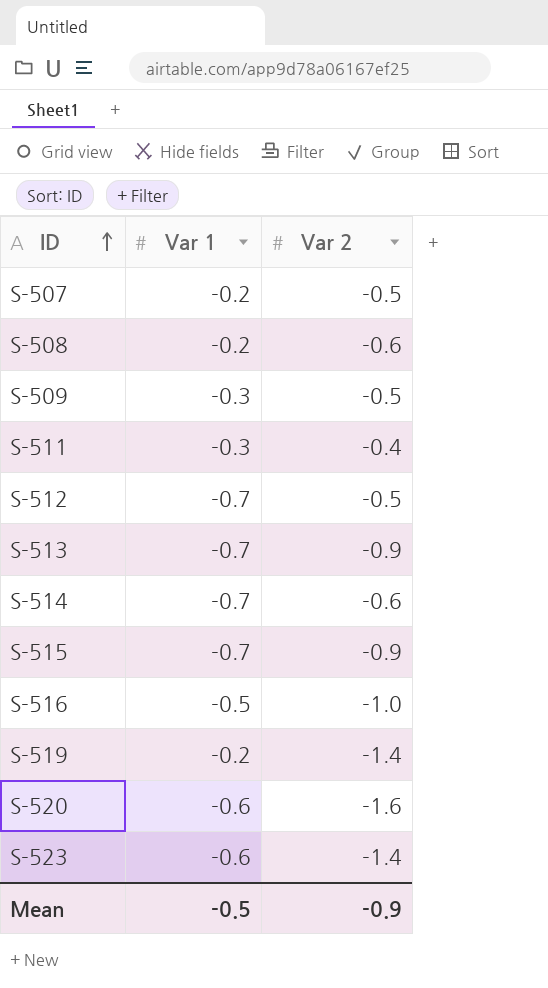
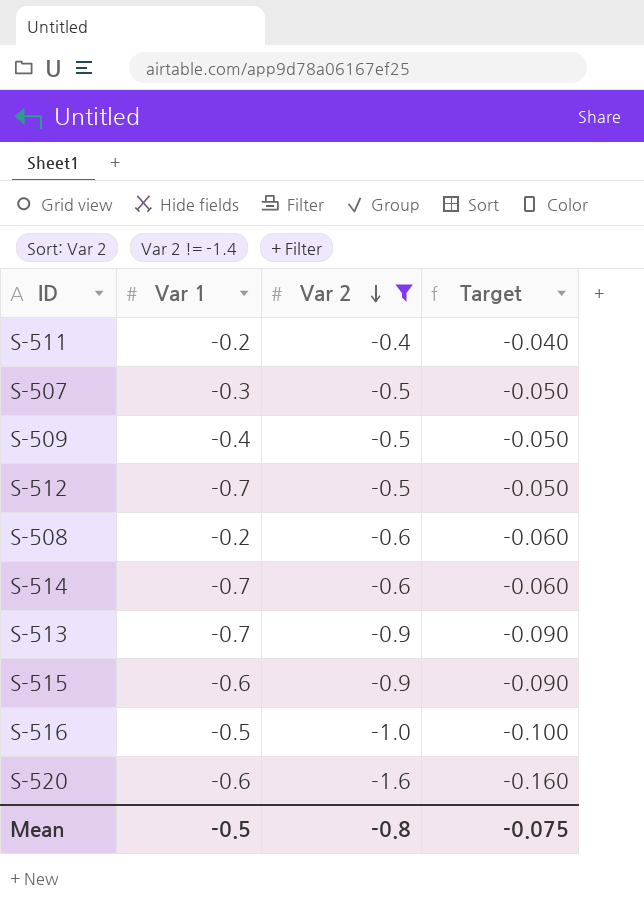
filter: none -> Var 2 != -1.4
row order: ID ascending -> Var 2 descending
column Target | formula: none -> [Var 2] * 0.1
S-511 | Var 1: -0.3 -> -0.2
S-507 | Var 1: -0.2 -> -0.3
S-509 | Var 1: -0.3 -> -0.4
S-515 | Var 1: -0.7 -> -0.6
Mean | Var 2: -0.9 -> -0.8

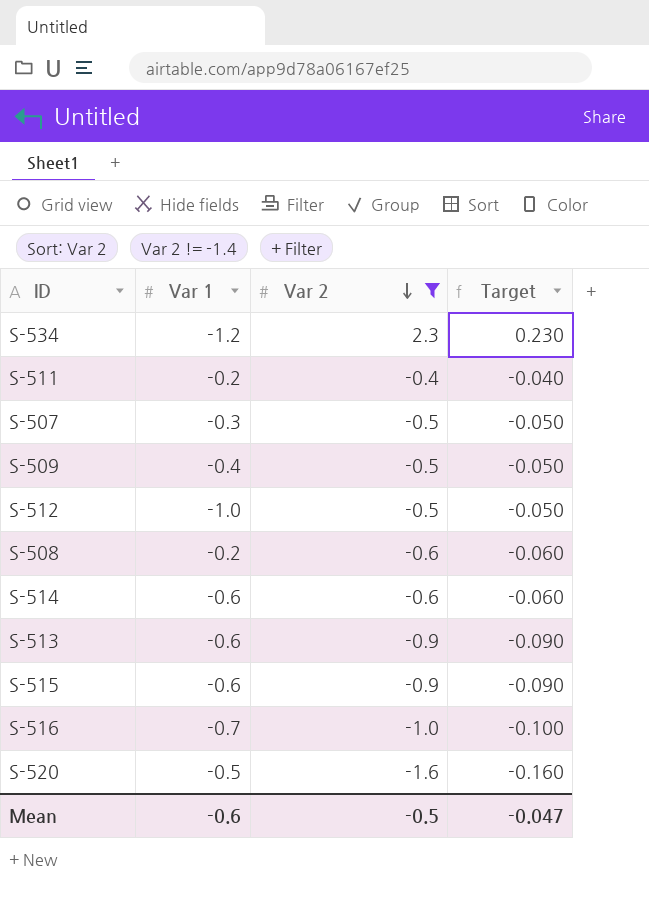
row S-534: none -> -1.2 | 2.3 | 0.230
S-512 | Var 1: -0.7 -> -1.0
S-514 | Var 1: -0.7 -> -0.6
S-513 | Var 1: -0.7 -> -0.6
S-516 | Var 1: -0.5 -> -0.7
S-520 | Var 1: -0.6 -> -0.5
Mean | Var 1: -0.5 -> -0.6
Mean | Var 2: -0.8 -> -0.5
Mean | Target: -0.075 -> -0.047

